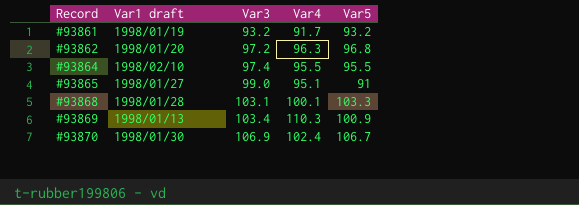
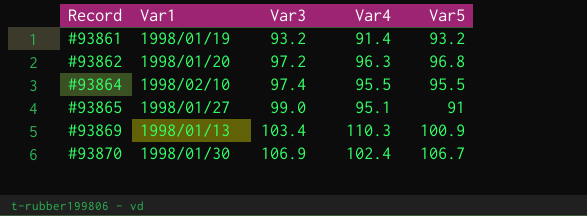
column name: Var1 draft -> Var1
row #93868: 1998/01/28 | 103.1 | 100.1 | 103.3 -> none
#93861 | Var4: 91.7 -> 91.4

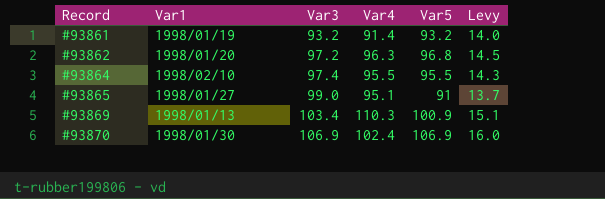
column Levy | formula: none -> [Var5] * 0.15
#93870 | Var5: 106.7 -> 106.9

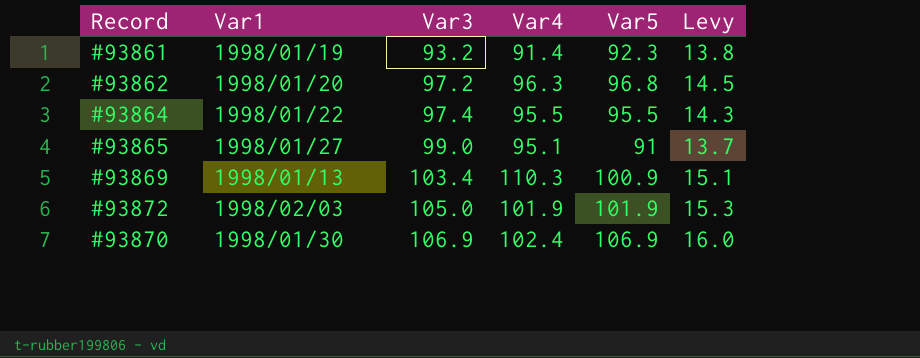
#93861 | Var5: 93.2 -> 92.3
#93861 | Levy: 14.0 -> 13.8
#93864 | Var1: 1998/02/10 -> 1998/01/22
row #93872: none -> 1998/02/03 | 105.0 | 101.9 | 101.9 | 15.3

